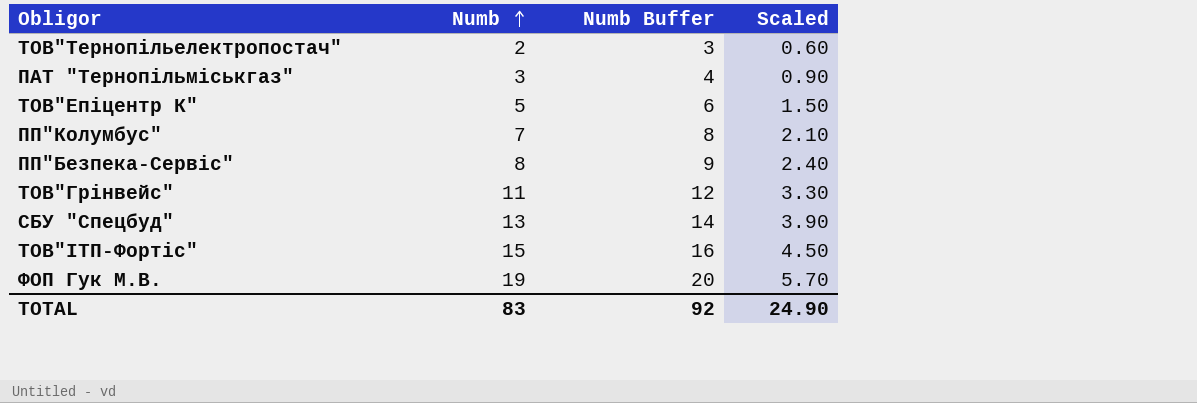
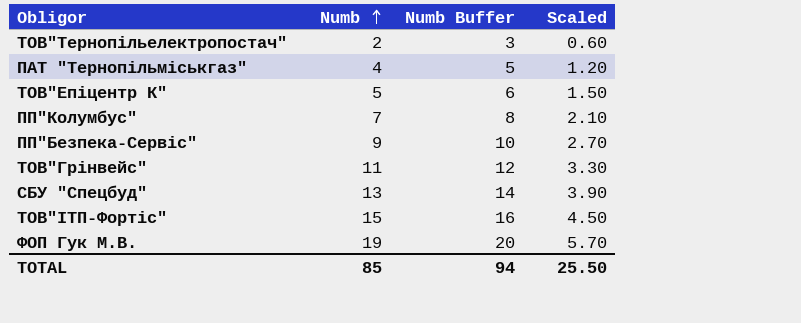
ПАТ "Тернопільміськгаз" | Numb: 3 -> 4
ПАТ "Тернопільміськгаз" | Numb Buffer: 4 -> 5
ПАТ "Тернопільміськгаз" | Scaled: 0.90 -> 1.20
ПП"Безпека-Сервіс" | Numb: 8 -> 9
ПП"Безпека-Сервіс" | Numb Buffer: 9 -> 10
ПП"Безпека-Сервіс" | Scaled: 2.40 -> 2.70
TOTAL | Numb: 83 -> 85
TOTAL | Numb Buffer: 92 -> 94
TOTAL | Scaled: 24.90 -> 25.50

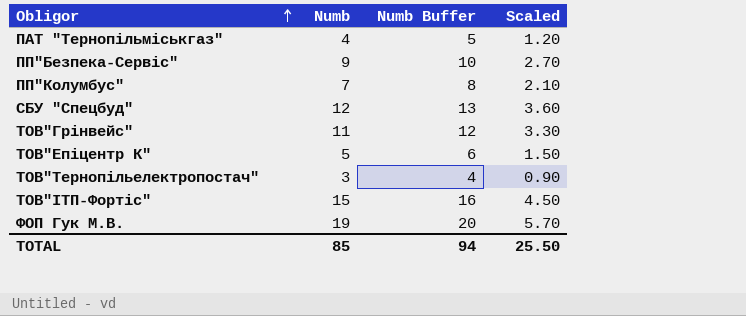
row order: Numb ascending -> Obligor ascending
СБУ "Спецбуд" | Numb: 13 -> 12
СБУ "Спецбуд" | Numb Buffer: 14 -> 13
СБУ "Спецбуд" | Scaled: 3.90 -> 3.60
ТОВ"Тернопільелектропостач" | Numb: 2 -> 3
ТОВ"Тернопільелектропостач" | Numb Buffer: 3 -> 4
ТОВ"Тернопільелектропостач" | Scaled: 0.60 -> 0.90

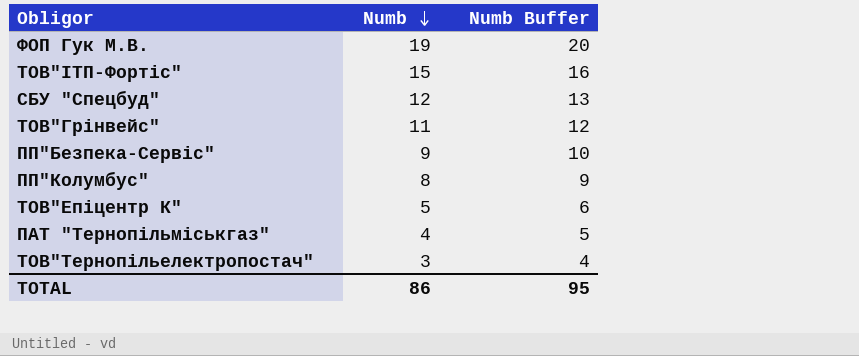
row order: Obligor ascending -> Numb descending
column Scaled | formula: [Numb] * 0.3 -> none
ПП"Колумбус" | Numb: 7 -> 8
ПП"Колумбус" | Numb Buffer: 8 -> 9
TOTAL | Numb: 85 -> 86
TOTAL | Numb Buffer: 94 -> 95

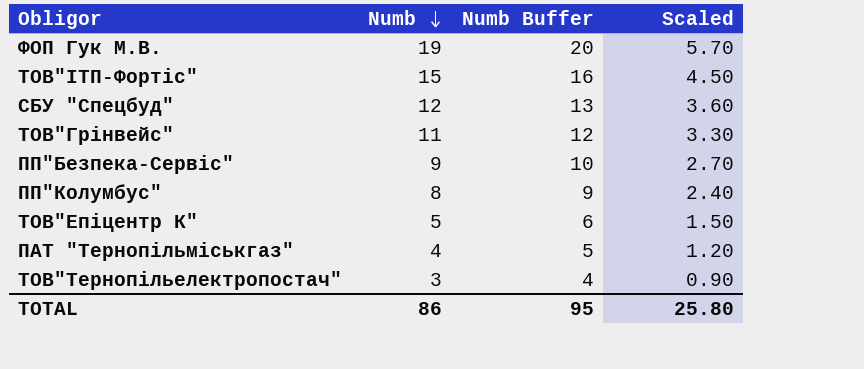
column Scaled | formula: none -> [Numb] * 0.3

